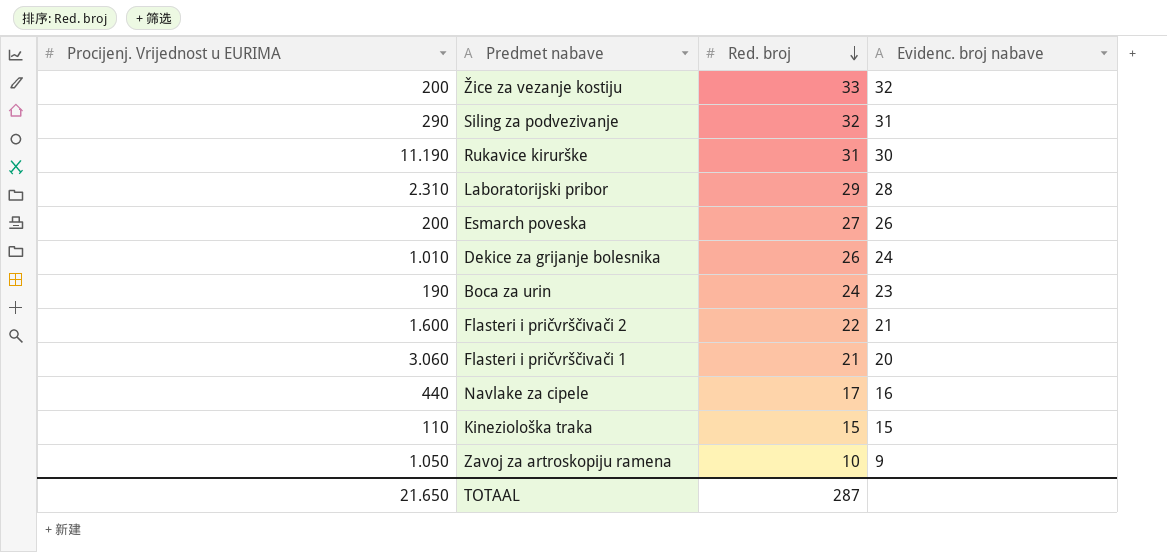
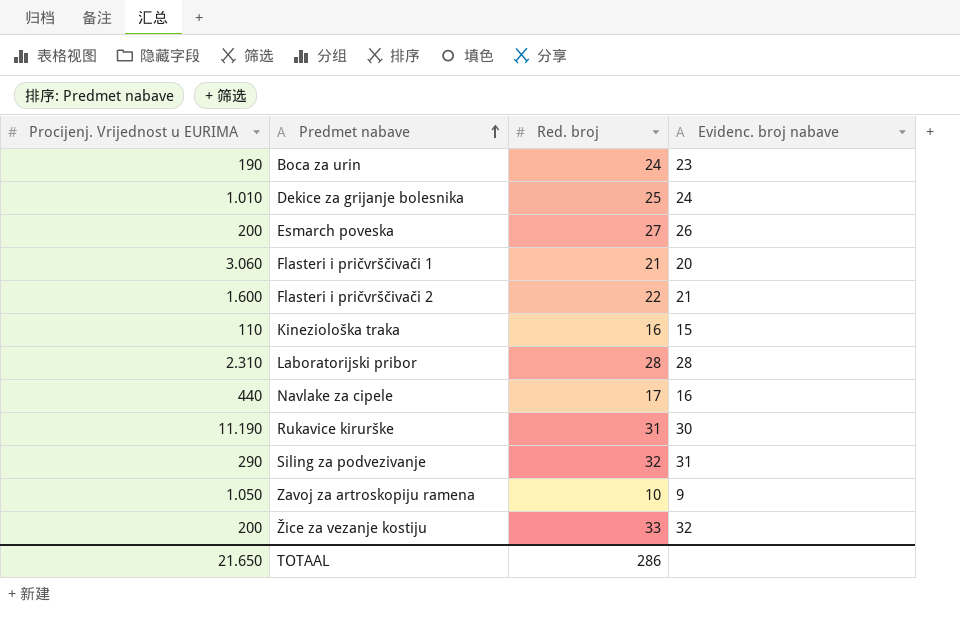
row order: Red. broj descending -> Predmet nabave ascending
Dekice za grijanje bolesnika | Red. broj: 26 -> 25
Kineziološka traka | Red. broj: 15 -> 16
Laboratorijski pribor | Red. broj: 29 -> 28
TOTAAL | Red. broj: 287 -> 286

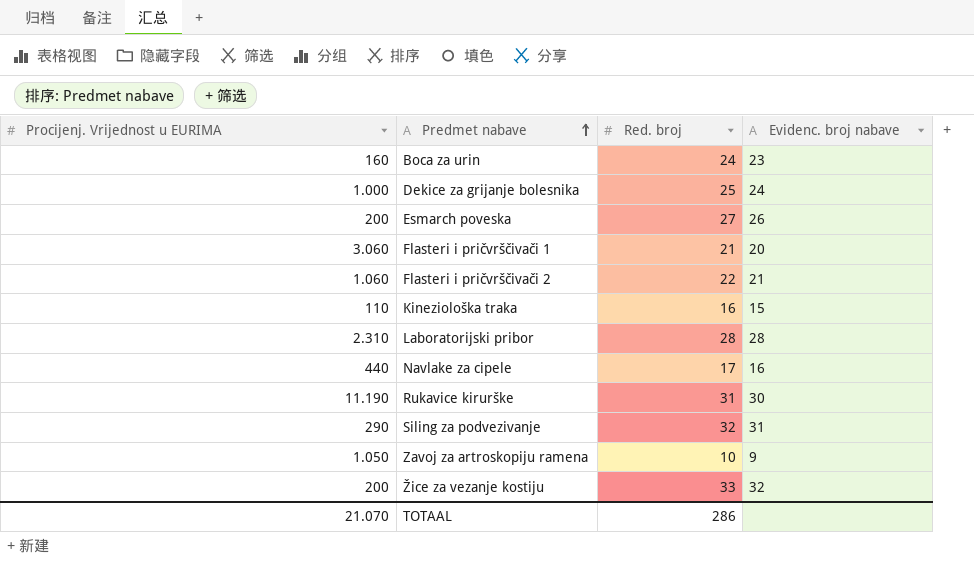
Boca za urin | Procijenj. Vrijednost u EURIMA: 190 -> 160
Dekice za grijanje bolesnika | Procijenj. Vrijednost u EURIMA: 1.010 -> 1.000
Flasteri i pričvrščivači 2 | Procijenj. Vrijednost u EURIMA: 1.600 -> 1.060
TOTAAL | Procijenj. Vrijednost u EURIMA: 21.650 -> 21.070

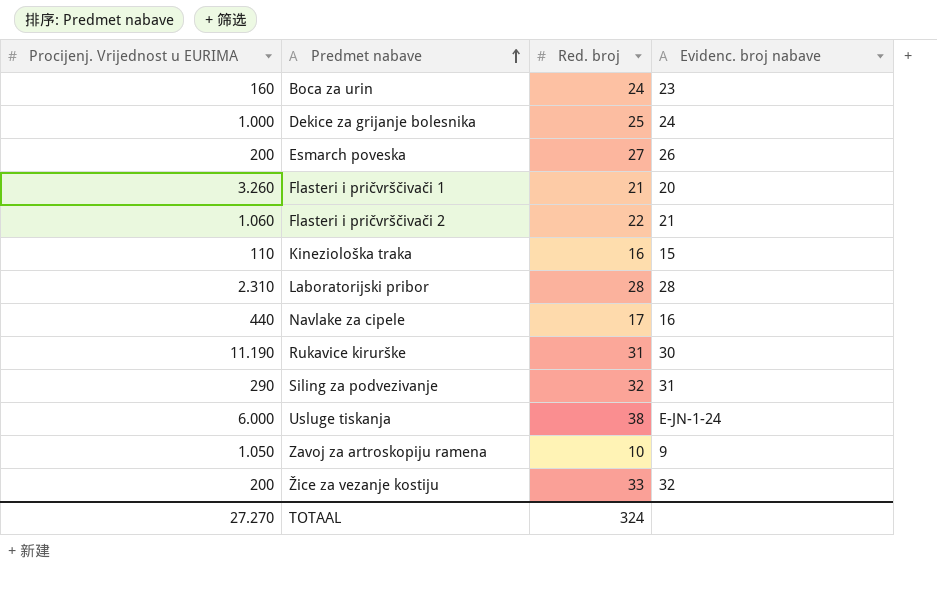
Flasteri i pričvrščivači 1 | Procijenj. Vrijednost u EURIMA: 3.060 -> 3.260
row Usluge tiskanja: none -> 6.000 | 38 | E-JN-1-24
TOTAAL | Procijenj. Vrijednost u EURIMA: 21.070 -> 27.270
TOTAAL | Red. broj: 286 -> 324

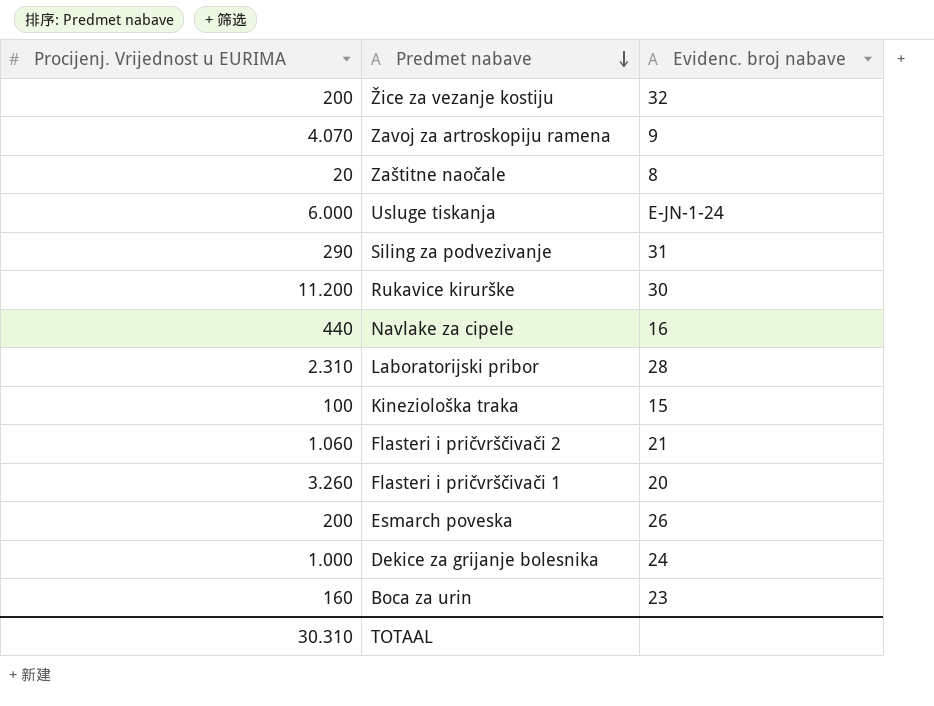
row order: Predmet nabave ascending -> Predmet nabave descending
column Red. broj | position: 3 -> none
Zavoj za artroskopiju ramena | Procijenj. Vrijednost u EURIMA: 1.050 -> 4.070
row Zaštitne naočale: none -> 20 | 8
Rukavice kirurške | Procijenj. Vrijednost u EURIMA: 11.190 -> 11.200
Kineziološka traka | Procijenj. Vrijednost u EURIMA: 110 -> 100
TOTAAL | Procijenj. Vrijednost u EURIMA: 27.270 -> 30.310

